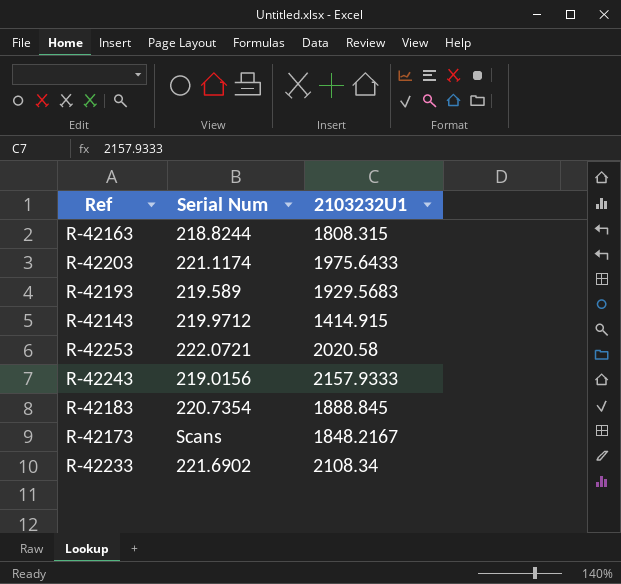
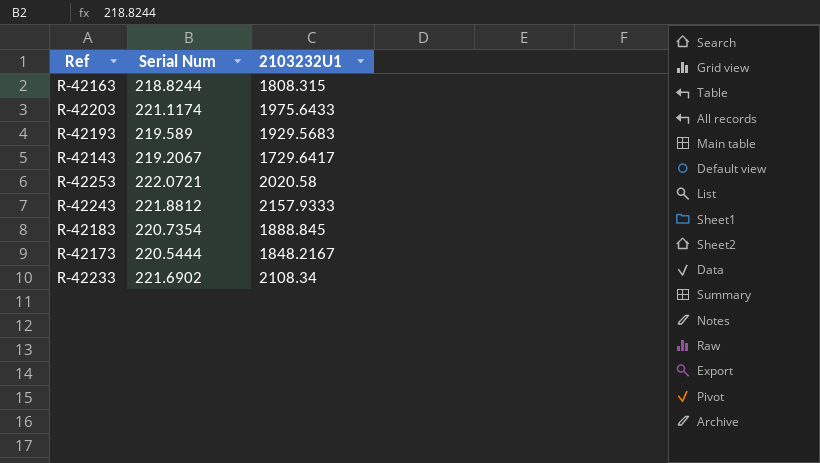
R-42143 | Serial Num: 219.9712 -> 219.2067
R-42143 | 2103232U1: 1414.915 -> 1729.6417
R-42243 | Serial Num: 219.0156 -> 221.8812
R-42173 | Serial Num: Scans -> 220.5444

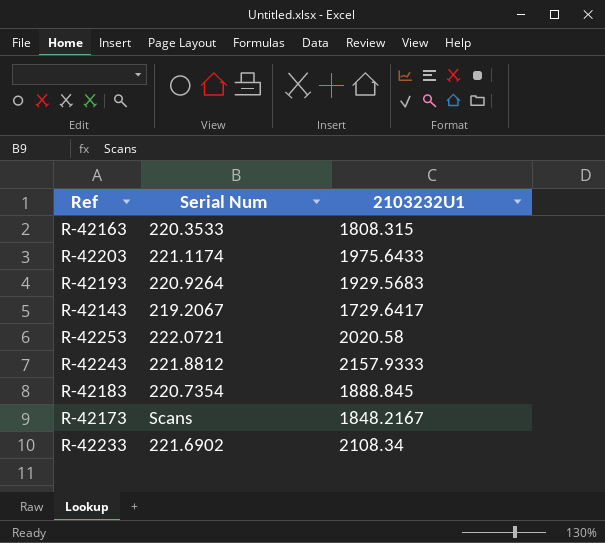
R-42163 | Serial Num: 218.8244 -> 220.3533
R-42193 | Serial Num: 219.589 -> 220.9264
R-42173 | Serial Num: 220.5444 -> Scans

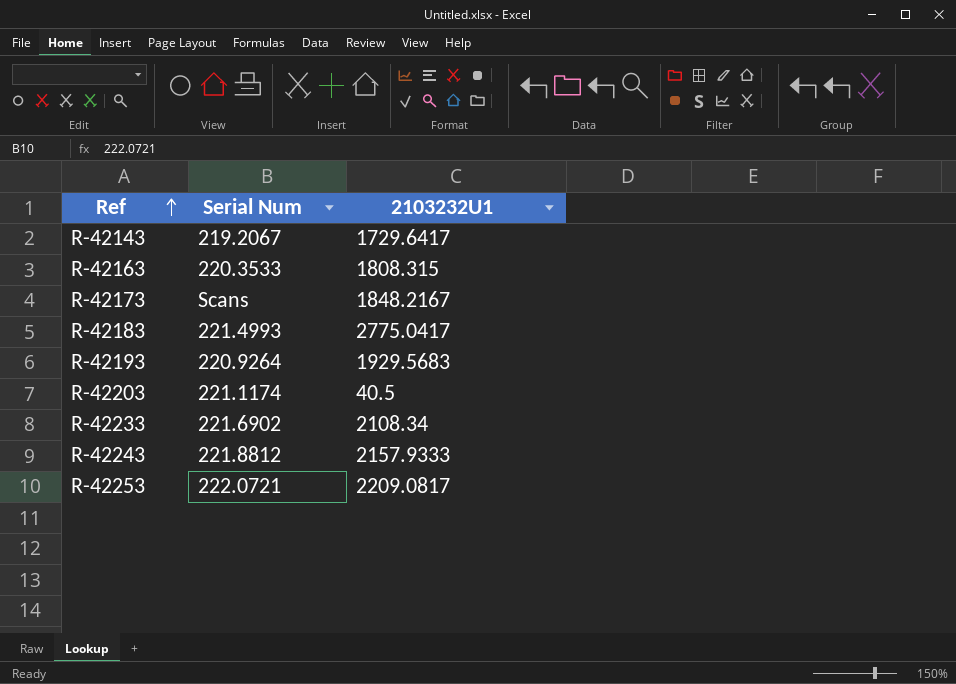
row order: none -> Ref ascending
R-42183 | Serial Num: 220.7354 -> 221.4993
R-42183 | 2103232U1: 1888.845 -> 2775.0417
R-42203 | 2103232U1: 1975.6433 -> 40.5
R-42253 | 2103232U1: 2020.58 -> 2209.0817

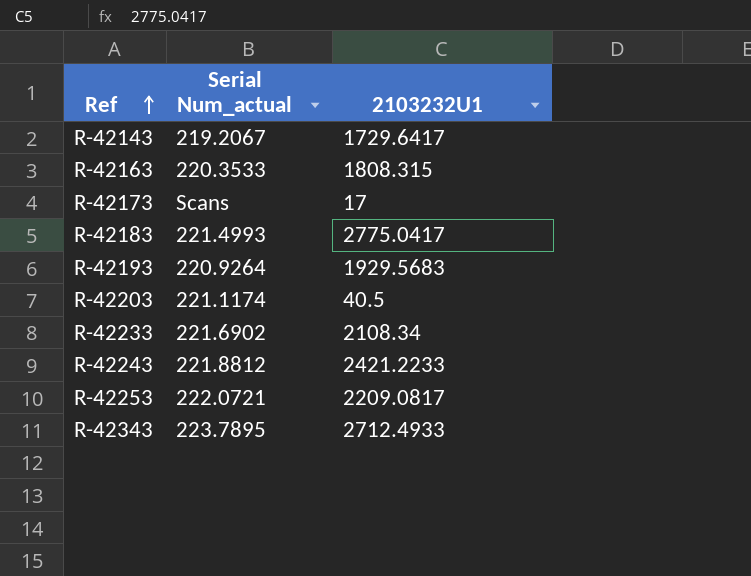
column name: Serial Num -> Serial Num_actual
R-42173 | 2103232U1: 1848.2167 -> 17
R-42243 | 2103232U1: 2157.9333 -> 2421.2233
row R-42343: none -> 223.7895 | 2712.4933

